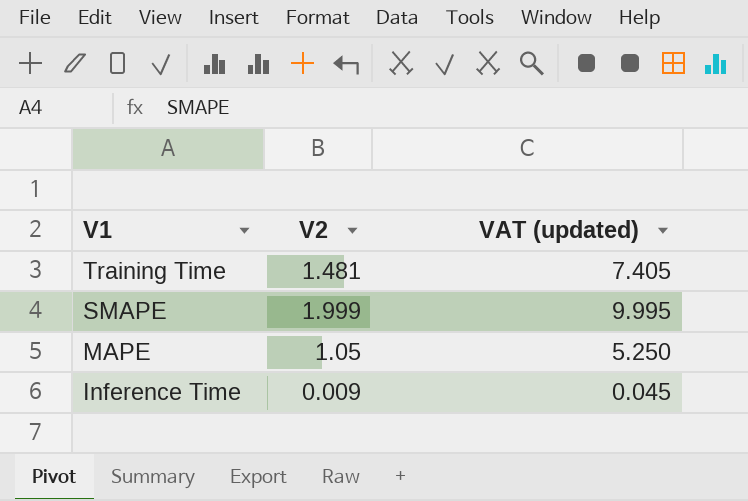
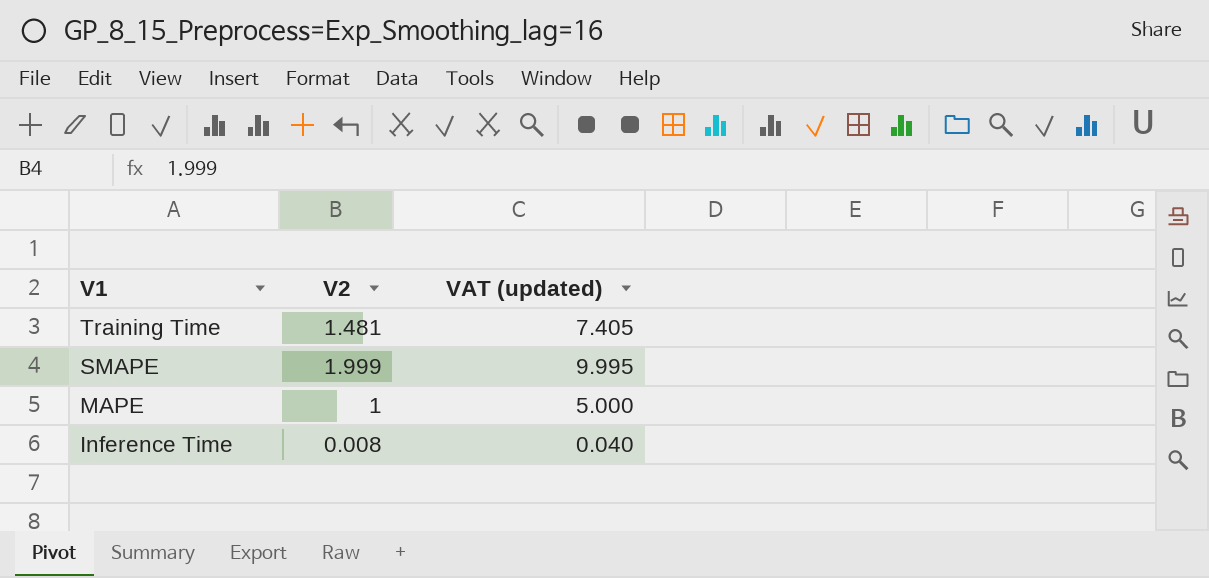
MAPE | V2: 1.05 -> 1
MAPE | VAT (updated): 5.250 -> 5.000
Inference Time | V2: 0.009 -> 0.008
Inference Time | VAT (updated): 0.045 -> 0.040

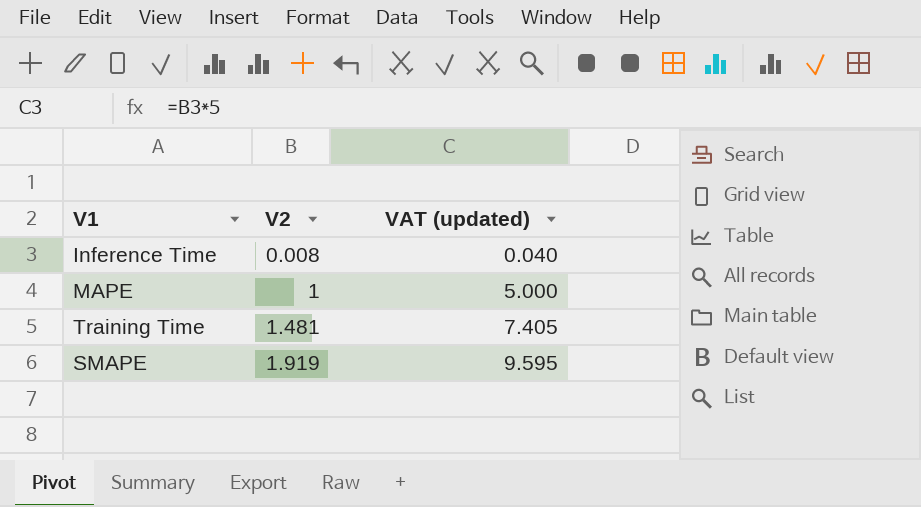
row order: V1 descending -> V2 ascending
SMAPE | V2: 1.999 -> 1.919
SMAPE | VAT (updated): 9.995 -> 9.595

